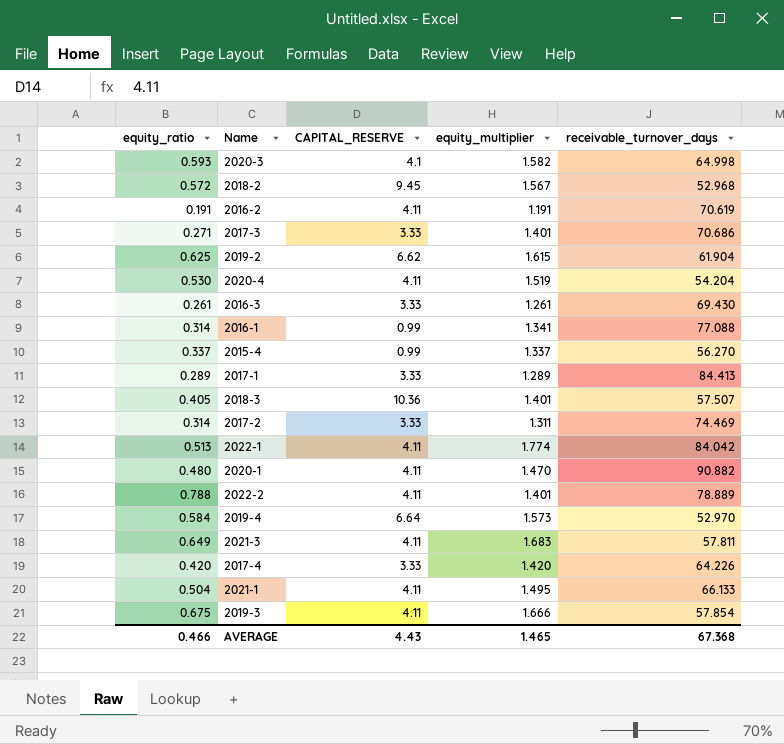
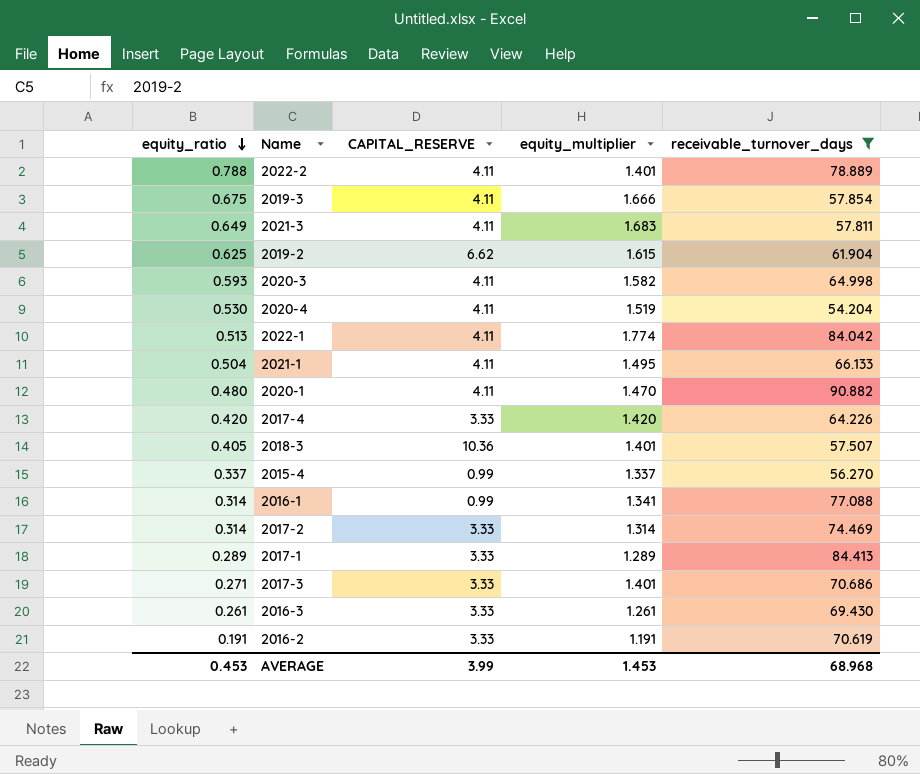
filter: none -> receivable_turnover_days >= 54.204
row order: none -> equity_ratio descending
2020-3 | CAPITAL_RESERVE: 4.1 -> 4.11
2017-2 | equity_multiplier: 1.311 -> 1.314
2016-2 | CAPITAL_RESERVE: 4.11 -> 3.33
AVERAGE | equity_ratio: 0.466 -> 0.453
AVERAGE | CAPITAL_RESERVE: 4.43 -> 3.99
AVERAGE | equity_multiplier: 1.465 -> 1.453
AVERAGE | receivable_turnover_days: 67.368 -> 68.968

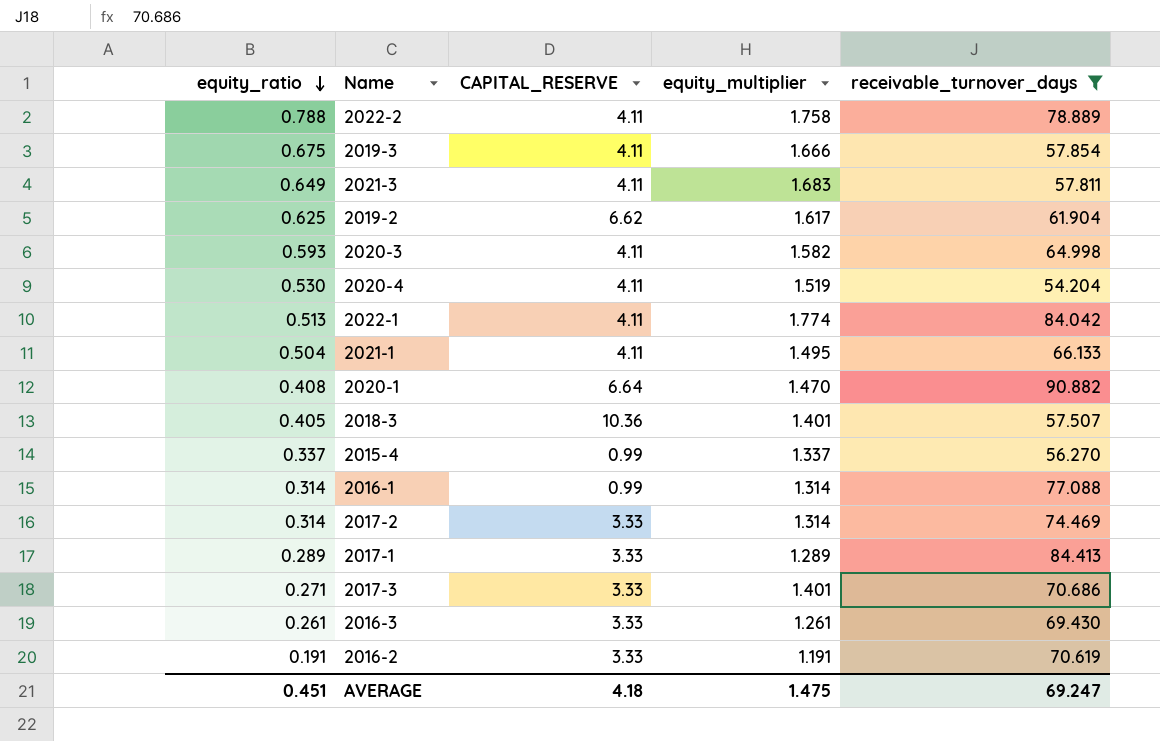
row 2017-4: 0.420 | 3.33 | 1.420 | 64.226 -> none
2022-2 | equity_multiplier: 1.401 -> 1.758
2019-2 | equity_multiplier: 1.615 -> 1.617
2020-1 | equity_ratio: 0.480 -> 0.408
2020-1 | CAPITAL_RESERVE: 4.11 -> 6.64
2016-1 | equity_multiplier: 1.341 -> 1.314
AVERAGE | equity_ratio: 0.453 -> 0.451
AVERAGE | CAPITAL_RESERVE: 3.99 -> 4.18
AVERAGE | equity_multiplier: 1.453 -> 1.475
AVERAGE | receivable_turnover_days: 68.968 -> 69.247

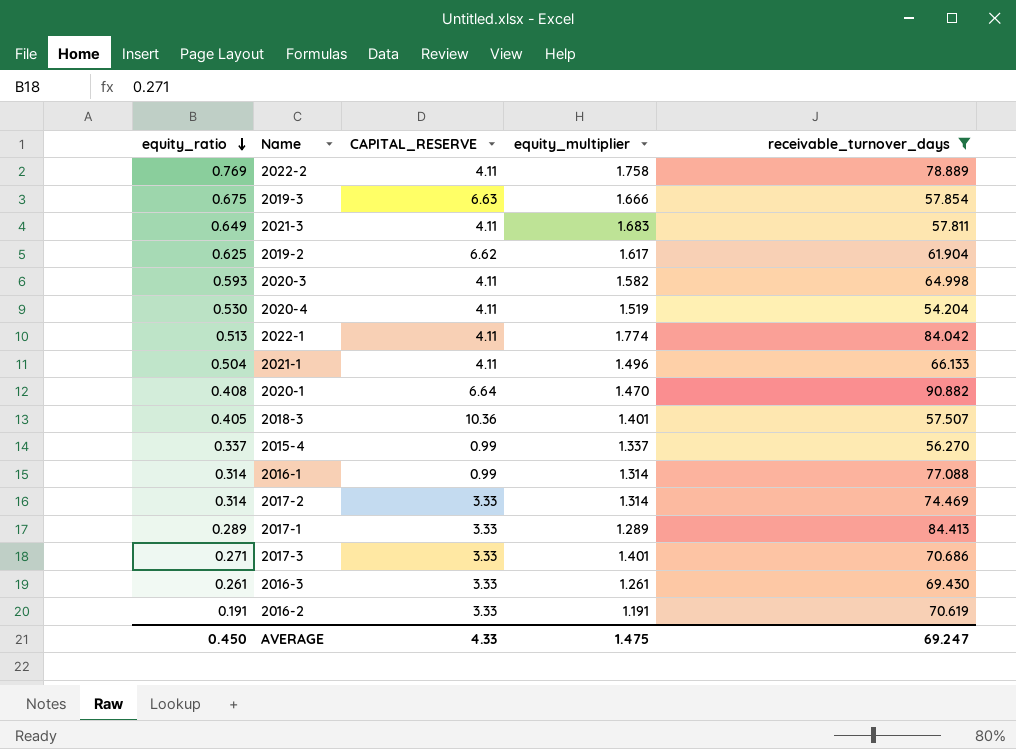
2022-2 | equity_ratio: 0.788 -> 0.769
2019-3 | CAPITAL_RESERVE: 4.11 -> 6.63
2021-1 | equity_multiplier: 1.495 -> 1.496
AVERAGE | equity_ratio: 0.451 -> 0.450
AVERAGE | CAPITAL_RESERVE: 4.18 -> 4.33

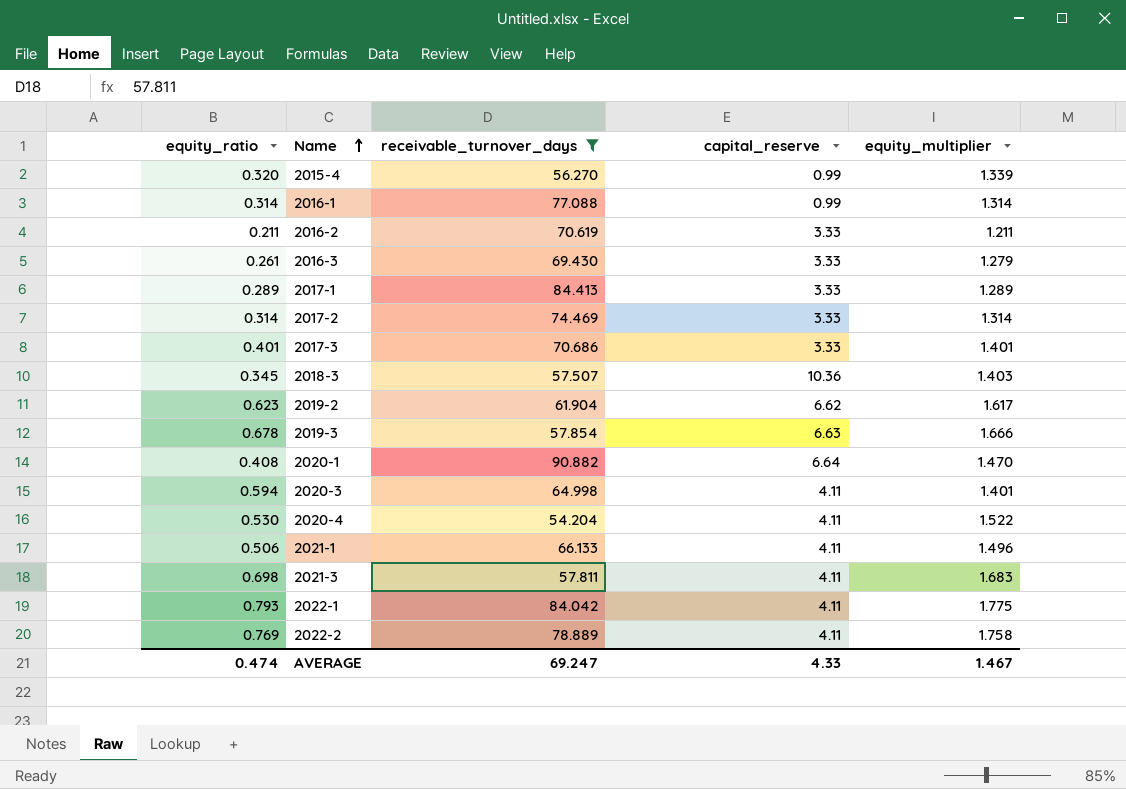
row order: equity_ratio descending -> Name ascending
column receivable_turnover_days | position: 5 -> 3
column name: CAPITAL_RESERVE -> capital_reserve
2015-4 | equity_ratio: 0.337 -> 0.320
2015-4 | equity_multiplier: 1.337 -> 1.339
2016-2 | equity_ratio: 0.191 -> 0.211
2016-2 | equity_multiplier: 1.191 -> 1.211
2016-3 | equity_multiplier: 1.261 -> 1.279
2017-3 | equity_ratio: 0.271 -> 0.401
2018-3 | equity_ratio: 0.405 -> 0.345
2018-3 | equity_multiplier: 1.401 -> 1.403
2019-2 | equity_ratio: 0.625 -> 0.623
2019-3 | equity_ratio: 0.675 -> 0.678
2020-3 | equity_ratio: 0.593 -> 0.594
2020-3 | equity_multiplier: 1.582 -> 1.401
2020-4 | equity_multiplier: 1.519 -> 1.522
2021-1 | equity_ratio: 0.504 -> 0.506
2021-3 | equity_ratio: 0.649 -> 0.698
2022-1 | equity_ratio: 0.513 -> 0.793
2022-1 | equity_multiplier: 1.774 -> 1.775
AVERAGE | equity_ratio: 0.450 -> 0.474
AVERAGE | equity_multiplier: 1.475 -> 1.467

